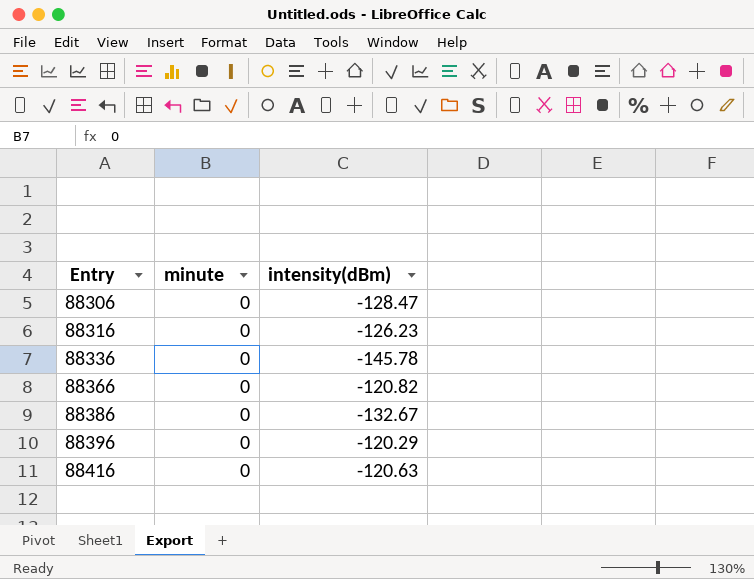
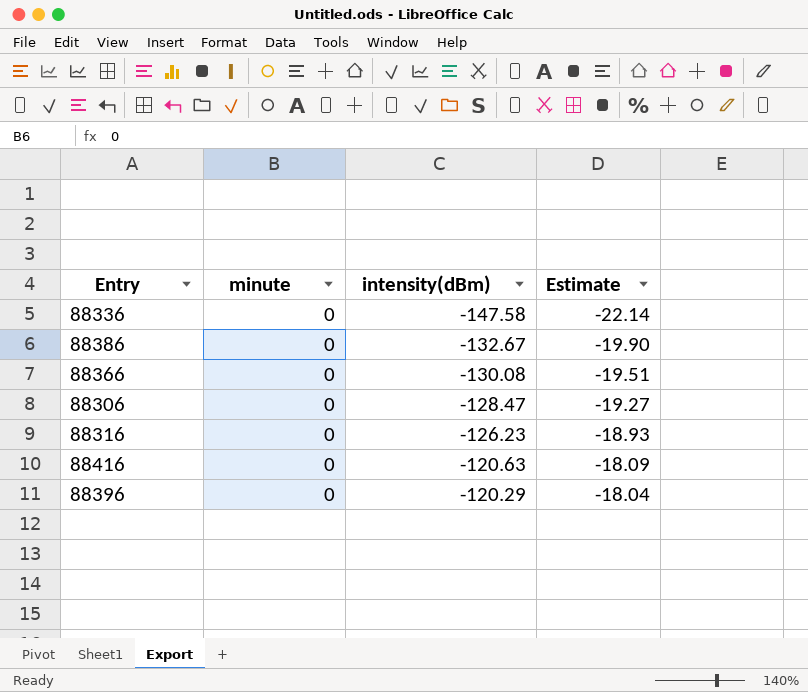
row order: Entry ascending -> intensity(dBm) ascending
column Estimate | formula: none -> [intensity(dBm)] * 0.15
88336 | intensity(dBm): -145.78 -> -147.58
88366 | intensity(dBm): -120.82 -> -130.08

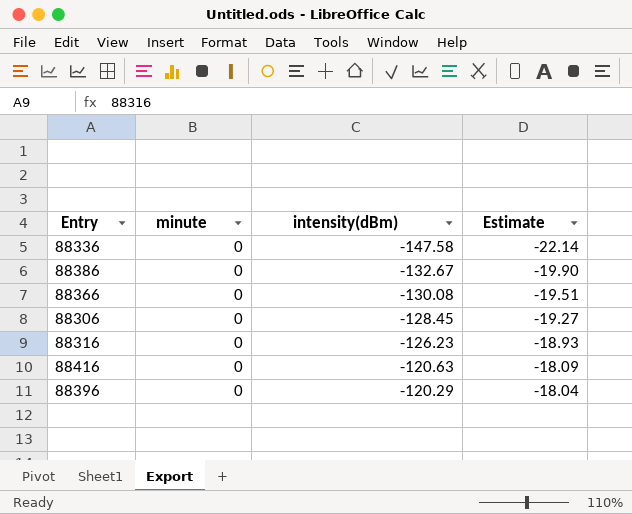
88306 | intensity(dBm): -128.47 -> -128.45

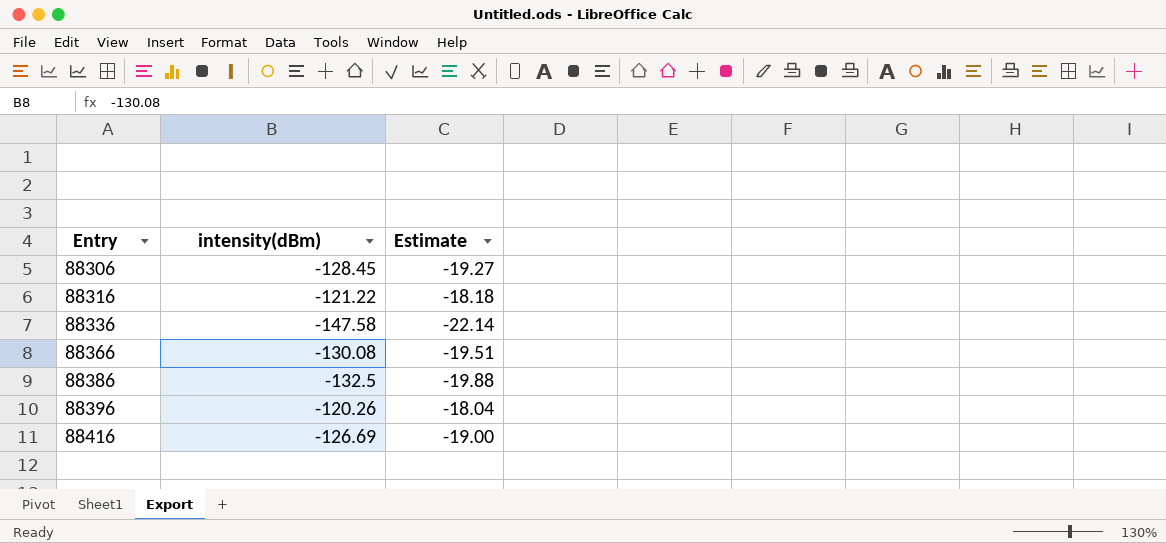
row order: intensity(dBm) ascending -> Entry ascending
column minute | position: 2 -> none
88316 | intensity(dBm): -126.23 -> -121.22
88316 | Estimate: -18.93 -> -18.18
88386 | intensity(dBm): -132.67 -> -132.5
88386 | Estimate: -19.90 -> -19.88
88396 | intensity(dBm): -120.29 -> -120.26
88416 | intensity(dBm): -120.63 -> -126.69
88416 | Estimate: -18.09 -> -19.00

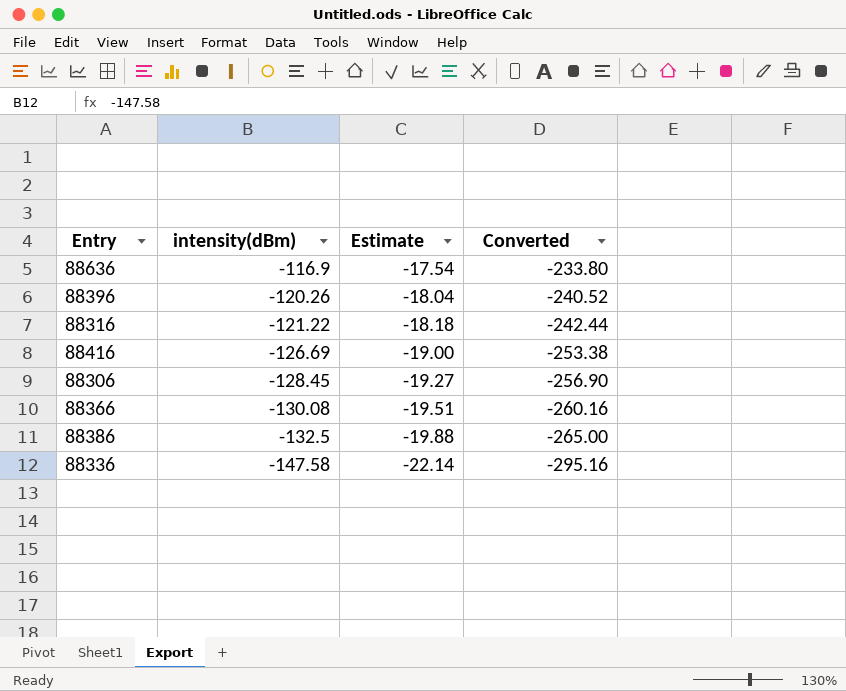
row order: Entry ascending -> intensity(dBm) descending
column Converted | formula: none -> [intensity(dBm)] * 2
row 88636: none -> -116.9 | -17.54 | -233.80

